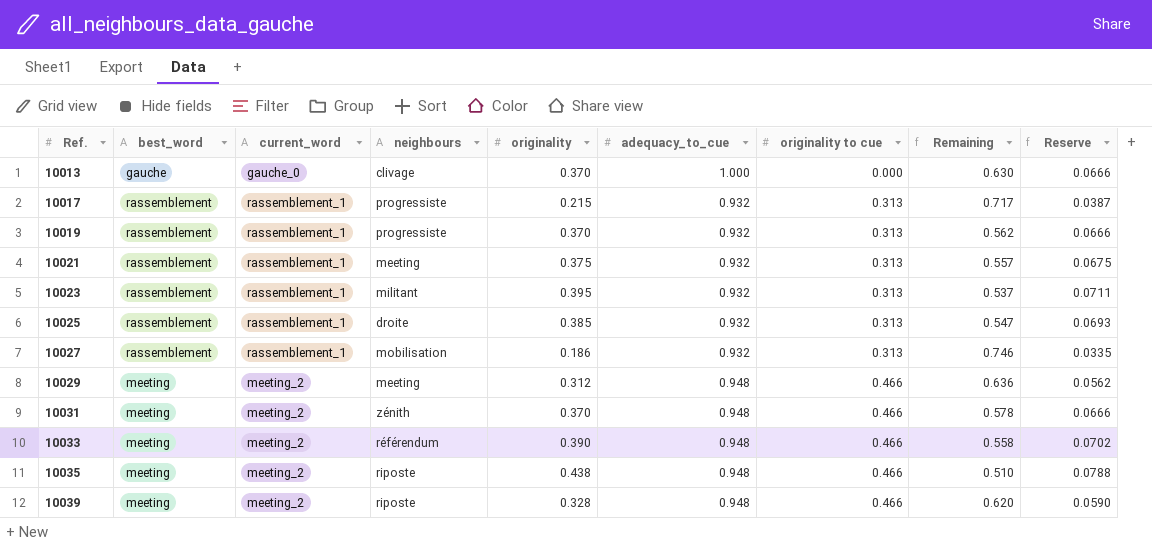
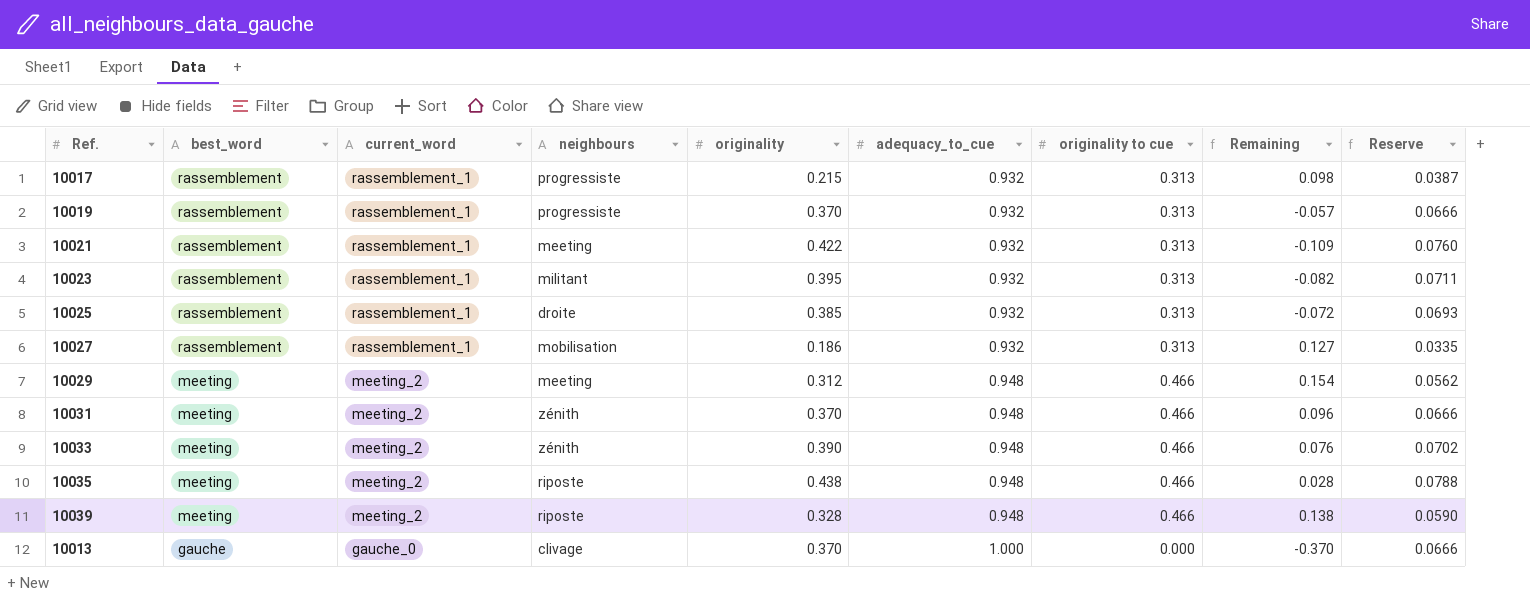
row order: Ref. ascending -> best_word descending
column Remaining | formula: [adequacy_to_cue] - [originality] -> [originality to cue] - [originality]
10021 | originality: 0.375 -> 0.422
10021 | Reserve: 0.0675 -> 0.0760
10033 | neighbours: référendum -> zénith

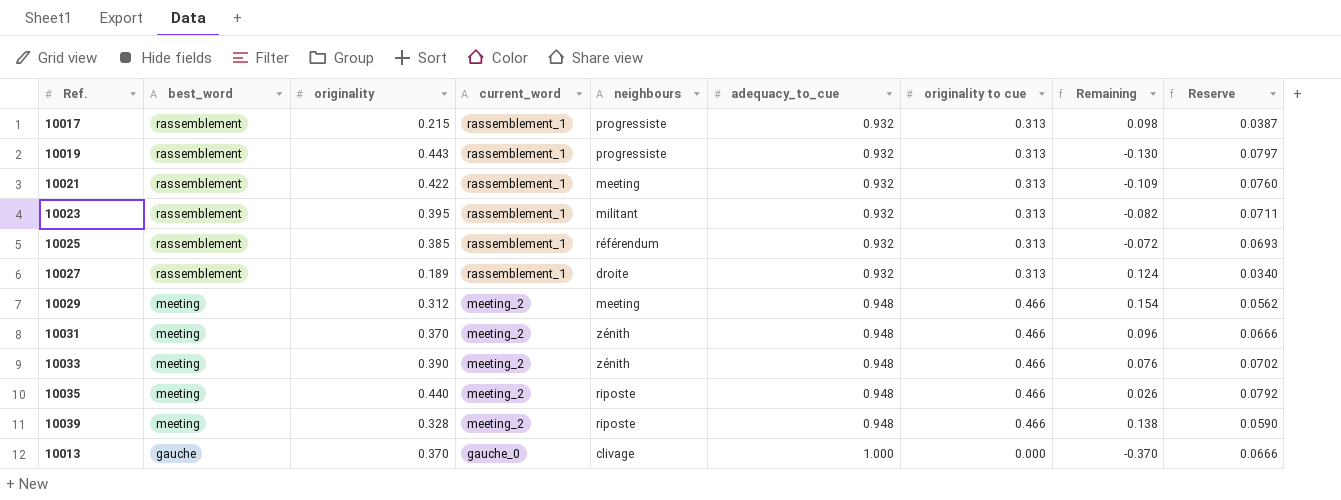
column originality | position: 5 -> 3
10019 | originality: 0.370 -> 0.443
10019 | Remaining: -0.057 -> -0.130
10019 | Reserve: 0.0666 -> 0.0797
10025 | neighbours: droite -> référendum
10027 | originality: 0.186 -> 0.189
10027 | neighbours: mobilisation -> droite
10027 | Remaining: 0.127 -> 0.124
10027 | Reserve: 0.0335 -> 0.0340
10035 | originality: 0.438 -> 0.440
10035 | Remaining: 0.028 -> 0.026
10035 | Reserve: 0.0788 -> 0.0792

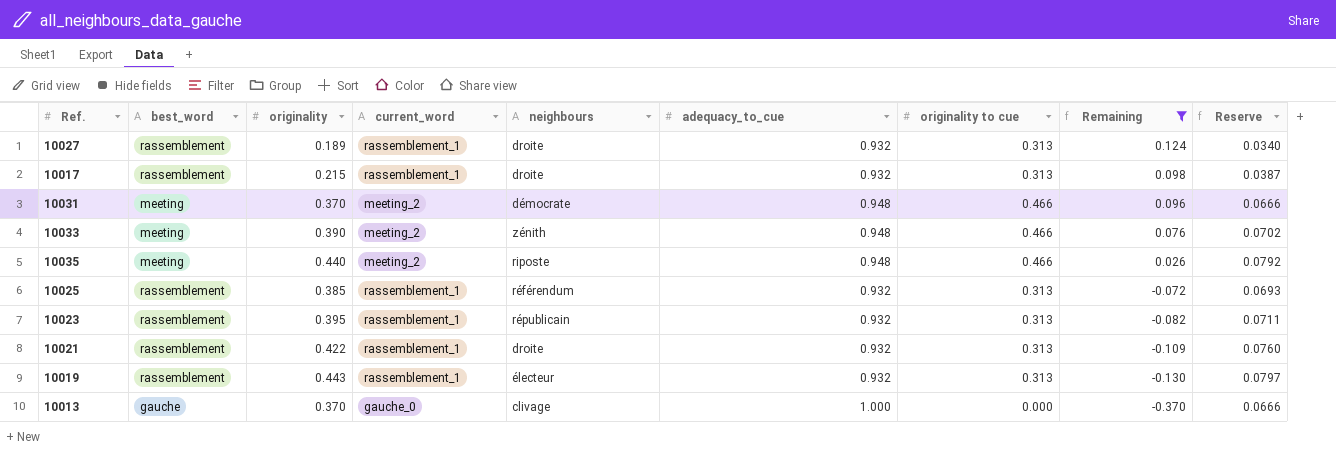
filter: none -> Remaining <= 0.124
row order: best_word descending -> Remaining descending
10017 | neighbours: progressiste -> droite
10031 | neighbours: zénith -> démocrate
10023 | neighbours: militant -> républicain
10021 | neighbours: meeting -> droite
10019 | neighbours: progressiste -> électeur

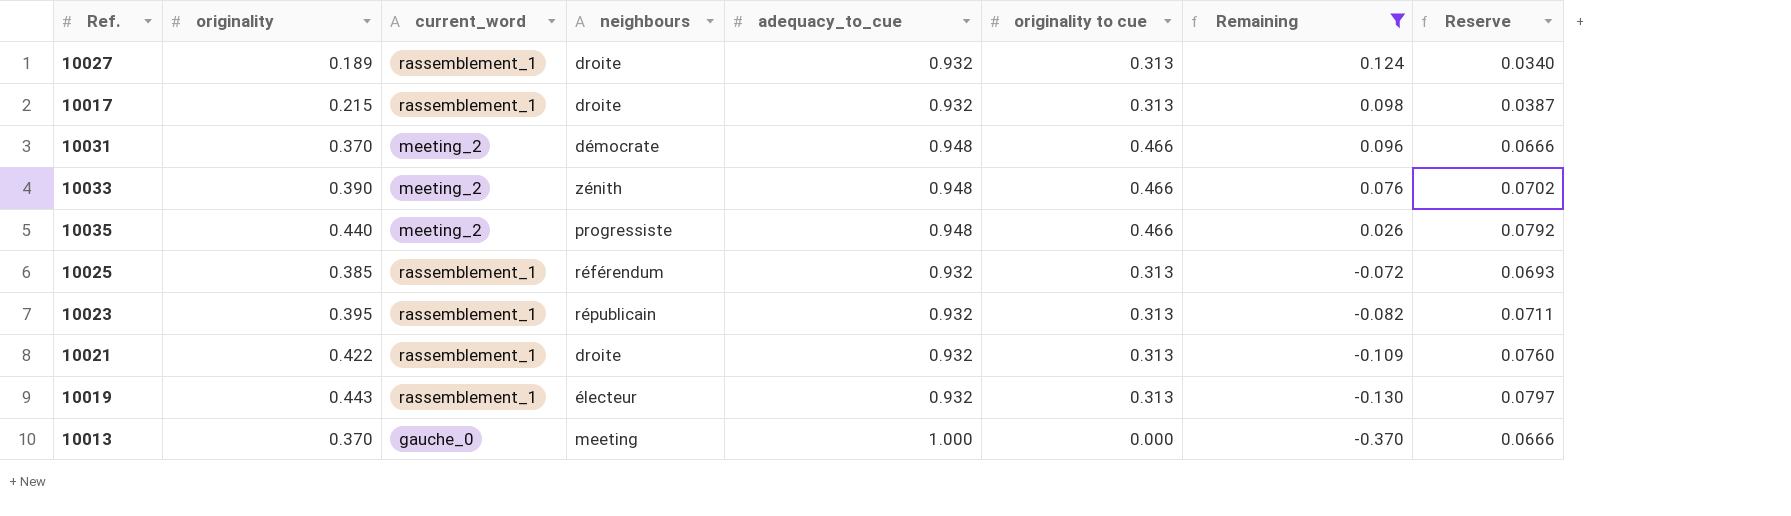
column best_word | position: 2 -> none
10035 | neighbours: riposte -> progressiste
10013 | neighbours: clivage -> meeting

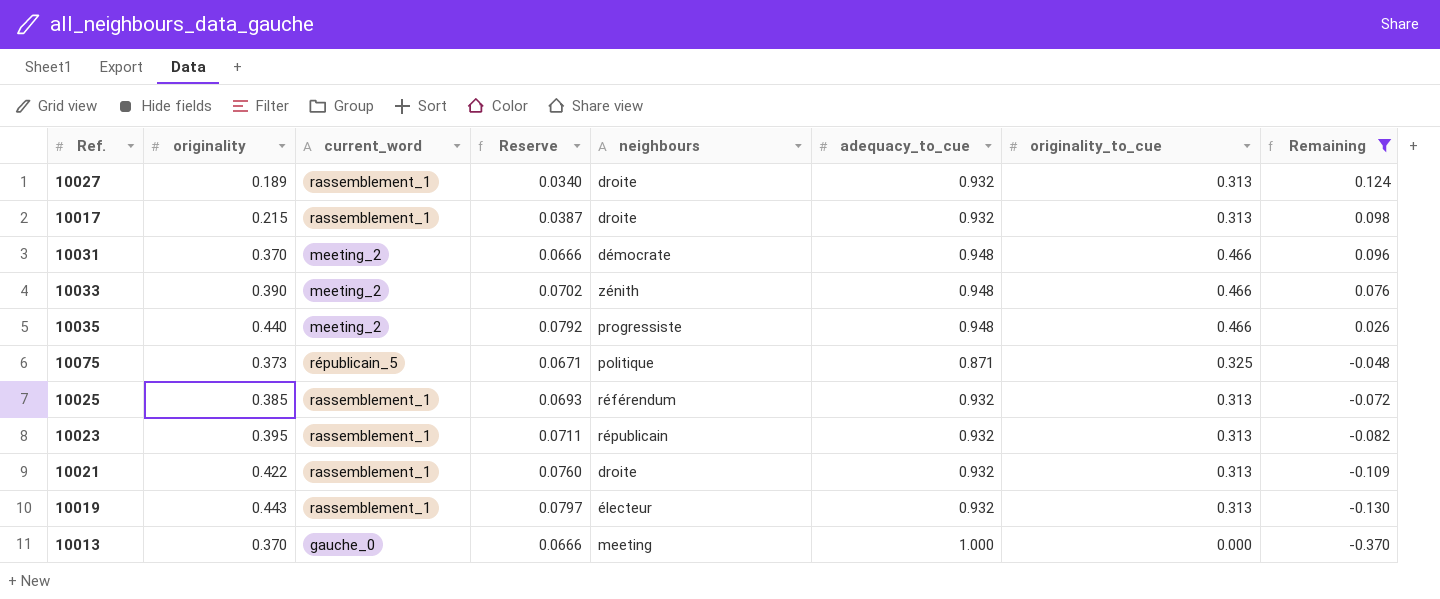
column Reserve | position: 8 -> 4
column name: originality to cue -> originality_to_cue
row 10075: none -> 0.373 | républicain_5 | 0.0671 | politique | 0.871 | 0.325 | -0.048

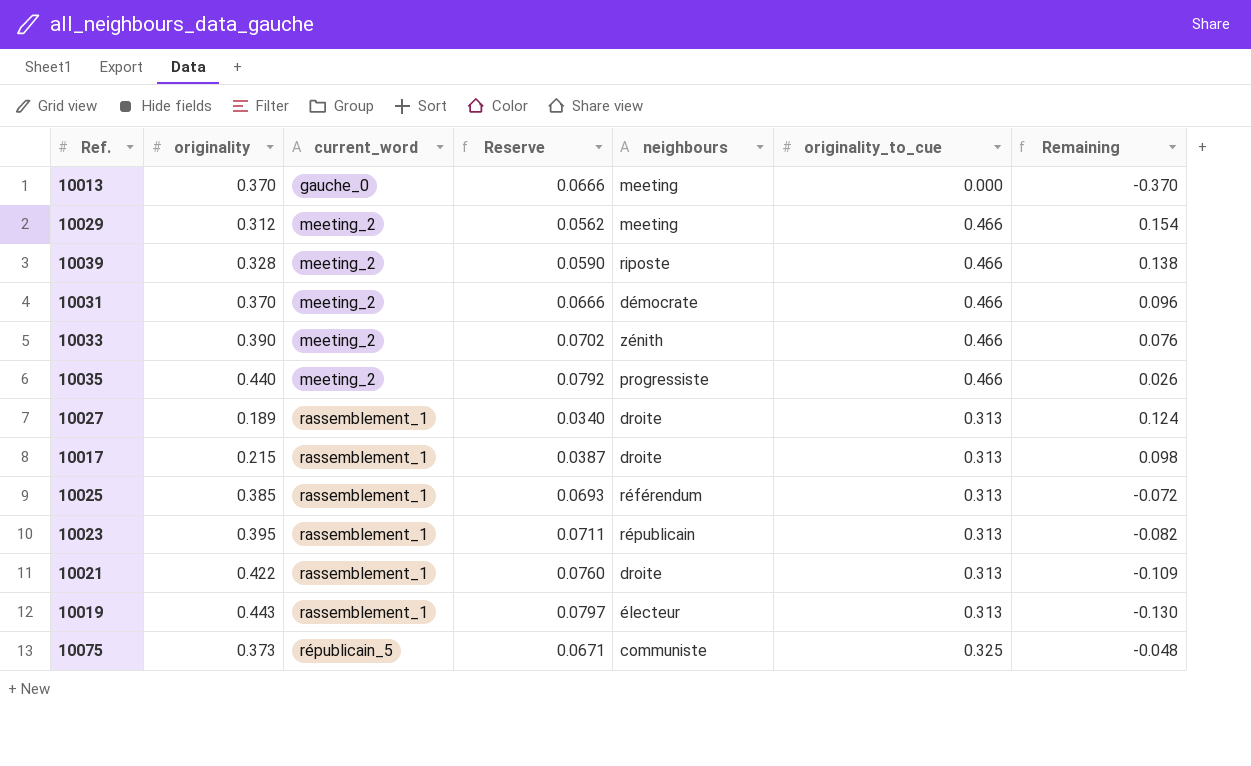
filter: Remaining <= 0.124 -> none
row order: Remaining descending -> current_word ascending
column adequacy_to_cue | position: 6 -> none
10075 | neighbours: politique -> communiste

